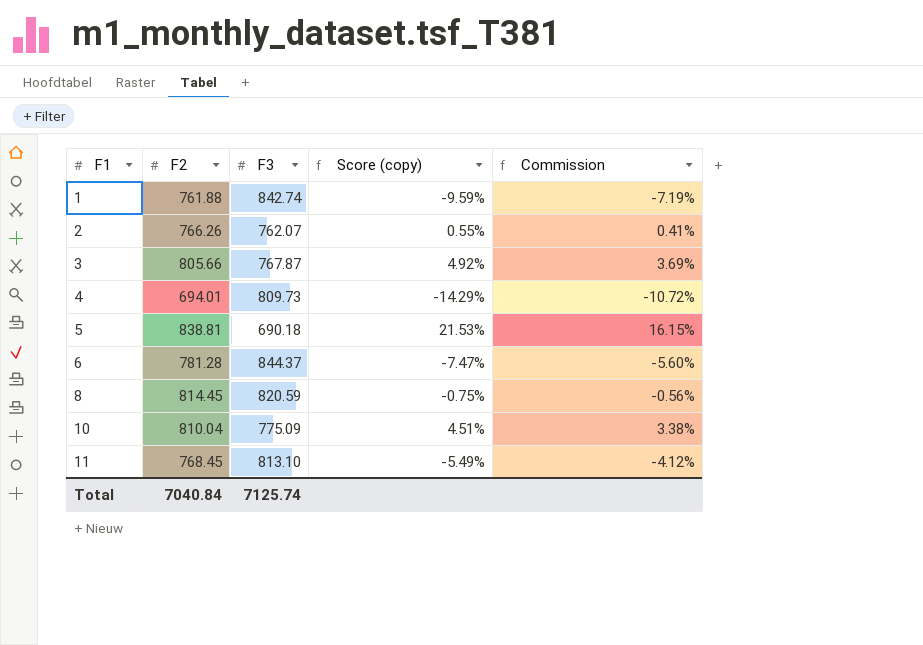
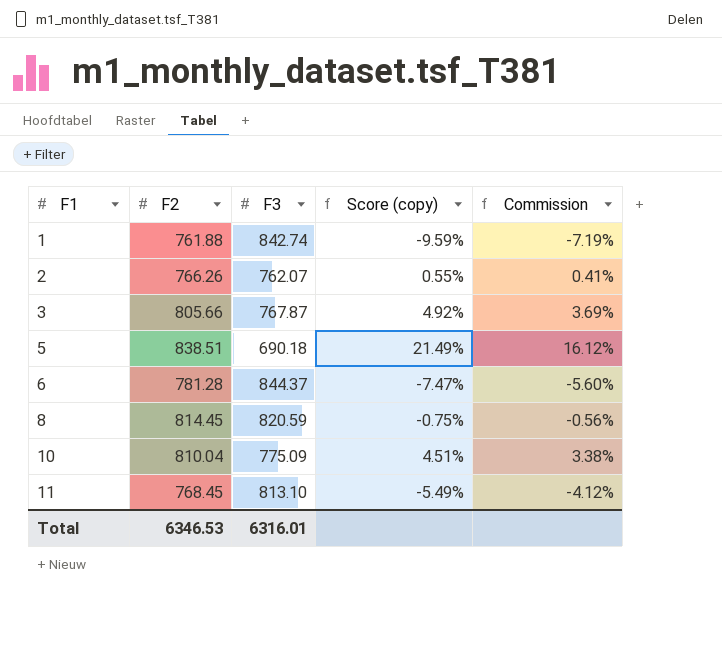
row 4: 694.01 | 809.73 | -14.29% | -10.72% -> none
5 | F2: 838.81 -> 838.51
5 | Score (copy): 21.53% -> 21.49%
5 | Commission: 16.15% -> 16.12%
Total | F2: 7040.84 -> 6346.53
Total | F3: 7125.74 -> 6316.01

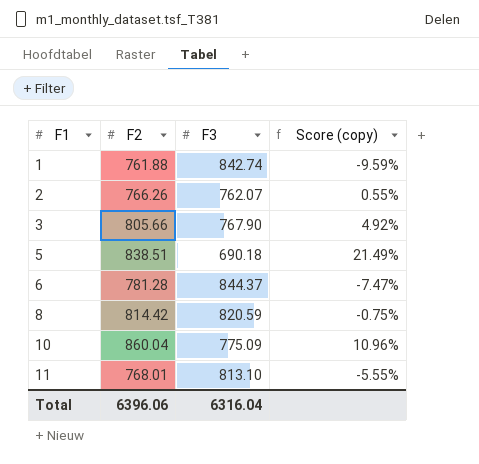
column Commission | formula: [Score (copy)] * 0.75 -> none
3 | F3: 767.87 -> 767.90
8 | F2: 814.45 -> 814.42
10 | F2: 810.04 -> 860.04
10 | Score (copy): 4.51% -> 10.96%
11 | F2: 768.45 -> 768.01
11 | Score (copy): -5.49% -> -5.55%
Total | F2: 6346.53 -> 6396.06
Total | F3: 6316.01 -> 6316.04

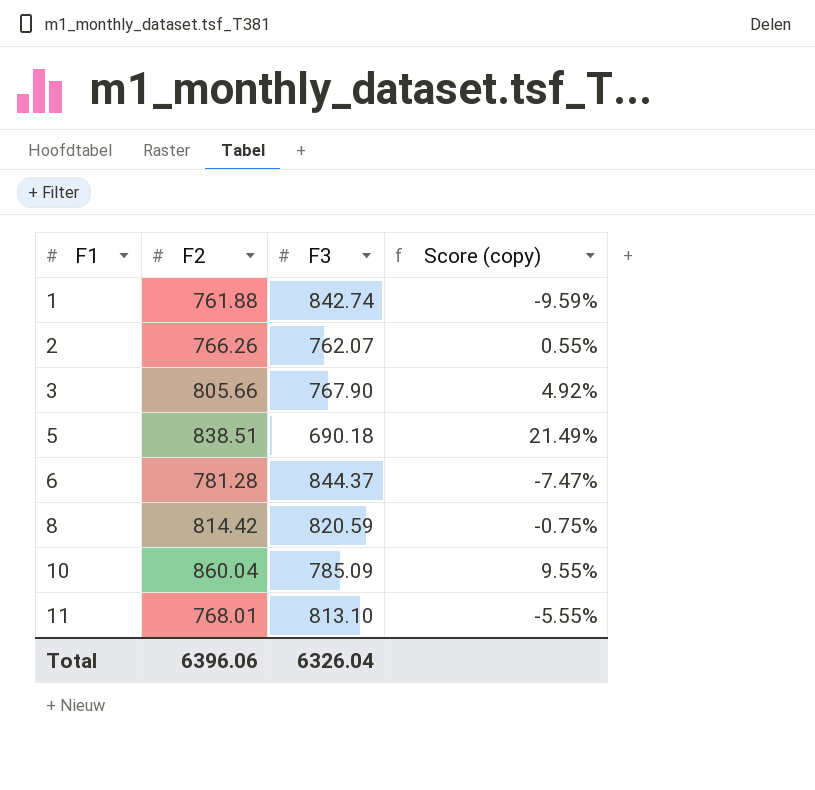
10 | F3: 775.09 -> 785.09
10 | Score (copy): 10.96% -> 9.55%
Total | F3: 6316.04 -> 6326.04

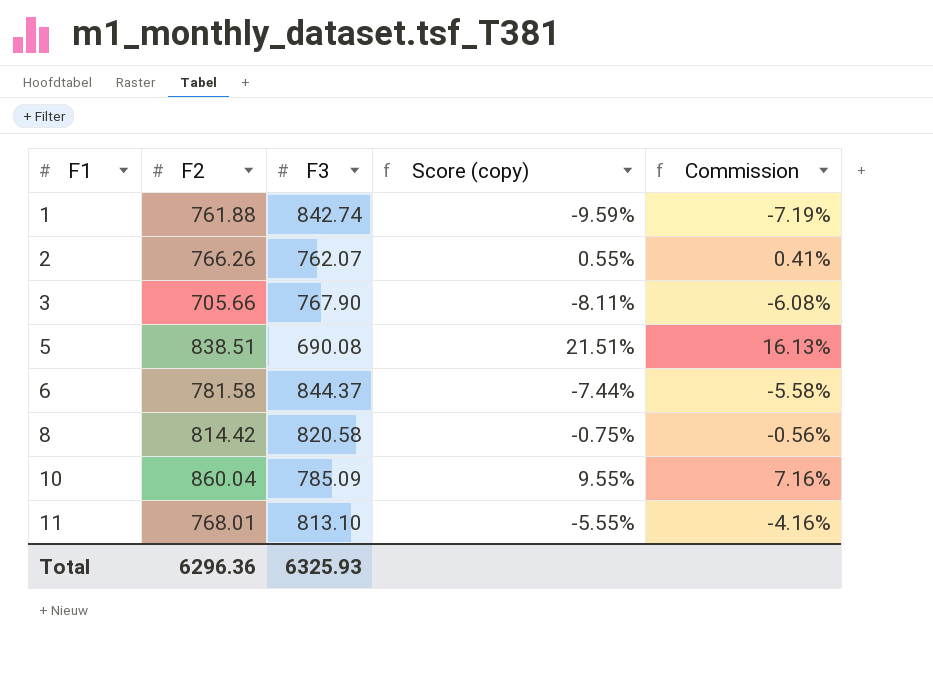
column Commission | formula: none -> [Score (copy)] * 0.75
3 | F2: 805.66 -> 705.66
3 | Score (copy): 4.92% -> -8.11%
5 | F3: 690.18 -> 690.08
5 | Score (copy): 21.49% -> 21.51%
6 | F2: 781.28 -> 781.58
6 | Score (copy): -7.47% -> -7.44%
8 | F3: 820.59 -> 820.58
Total | F2: 6396.06 -> 6296.36
Total | F3: 6326.04 -> 6325.93

